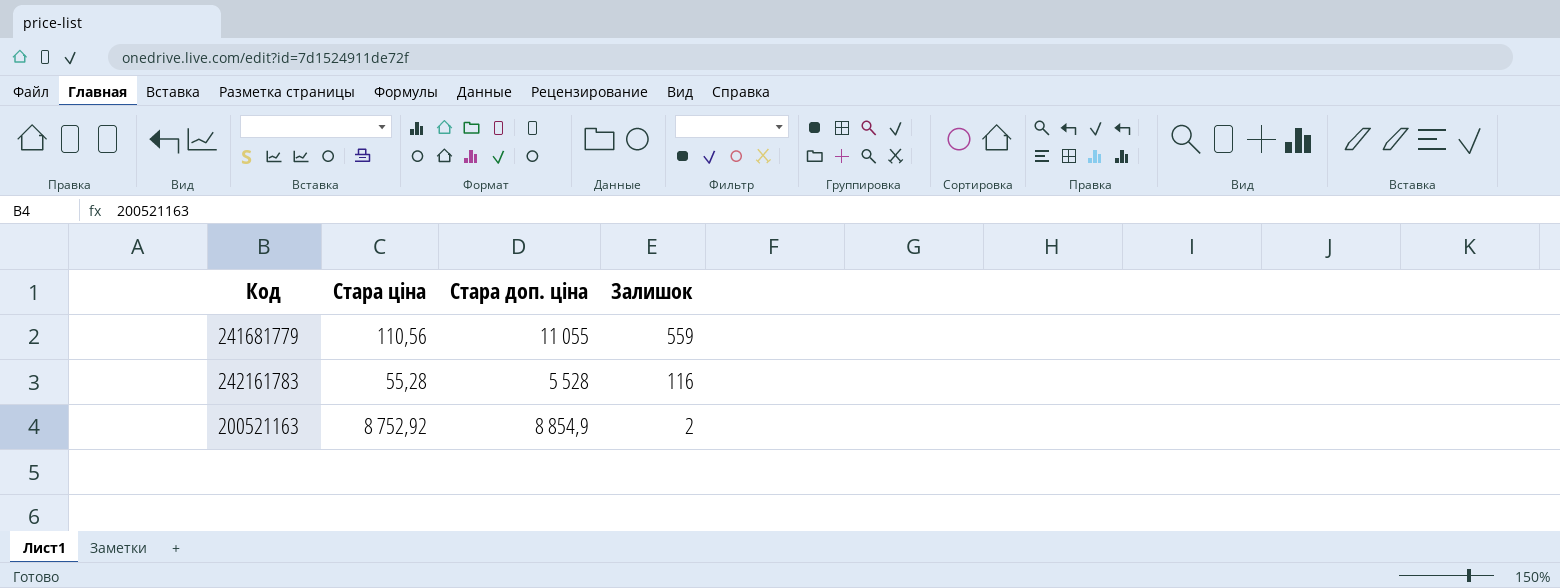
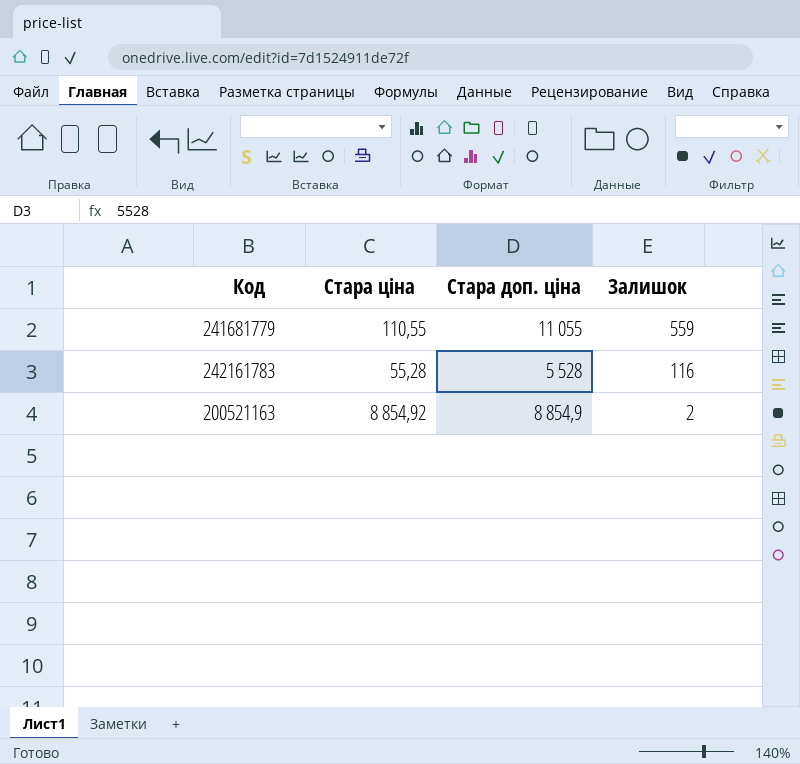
241681779 | Стара ціна: 110,56 -> 110,55
200521163 | Стара ціна: 8 752,92 -> 8 854,92

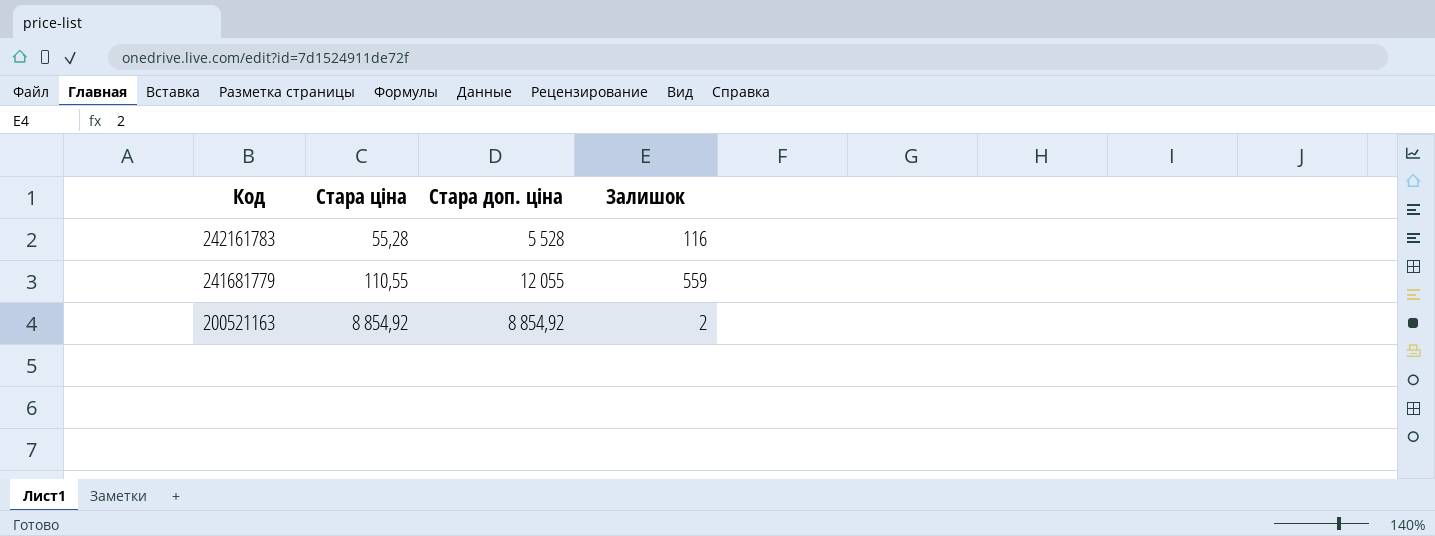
row order: Залишок descending -> Код descending
241681779 | Стара доп. ціна: 11 055 -> 12 055
200521163 | Стара доп. ціна: 8 854,9 -> 8 854,92

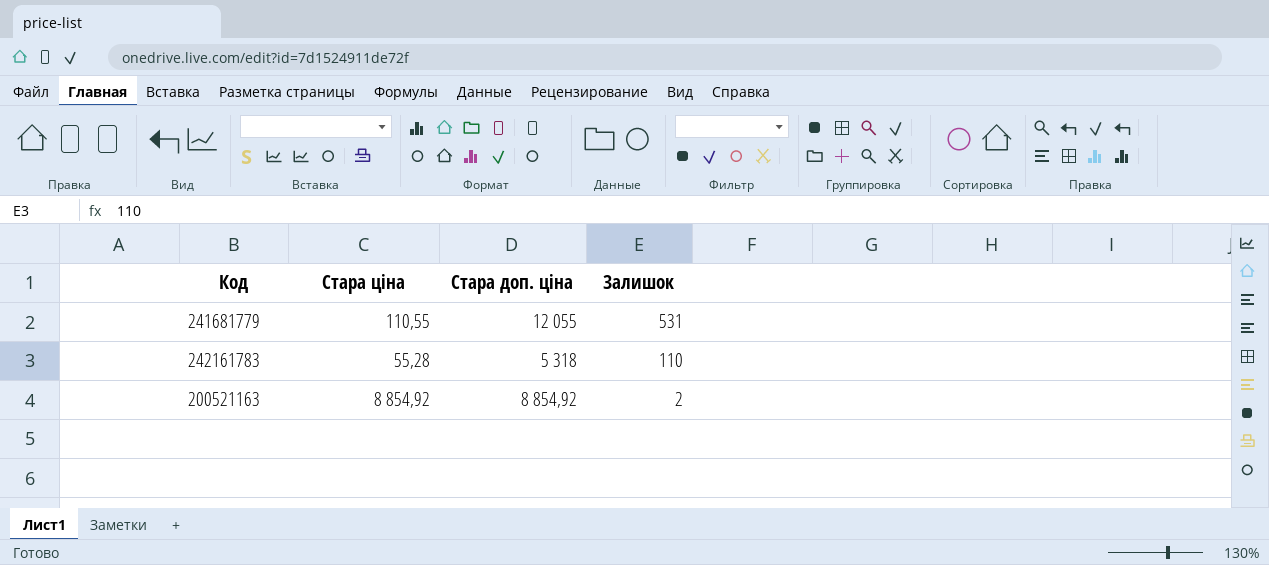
row order: Код descending -> Залишок descending
241681779 | Залишок: 559 -> 531
242161783 | Стара доп. ціна: 5 528 -> 5 318
242161783 | Залишок: 116 -> 110

